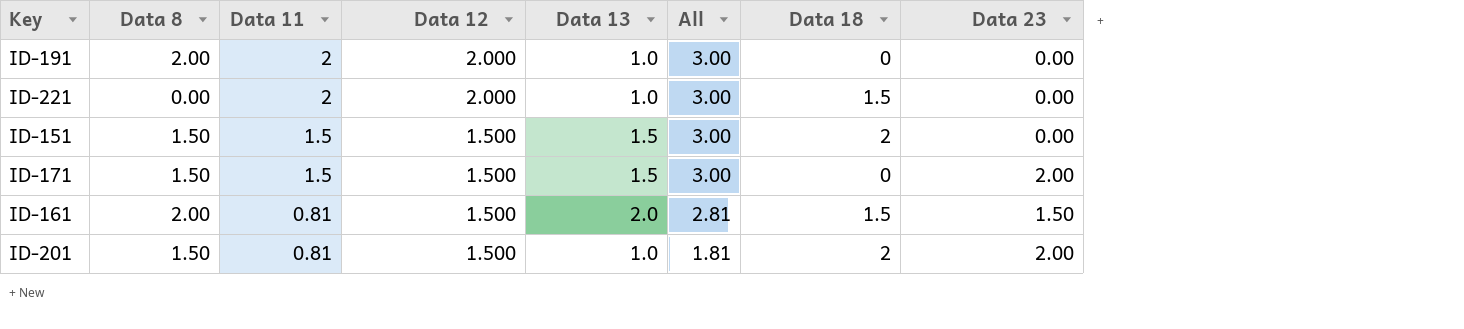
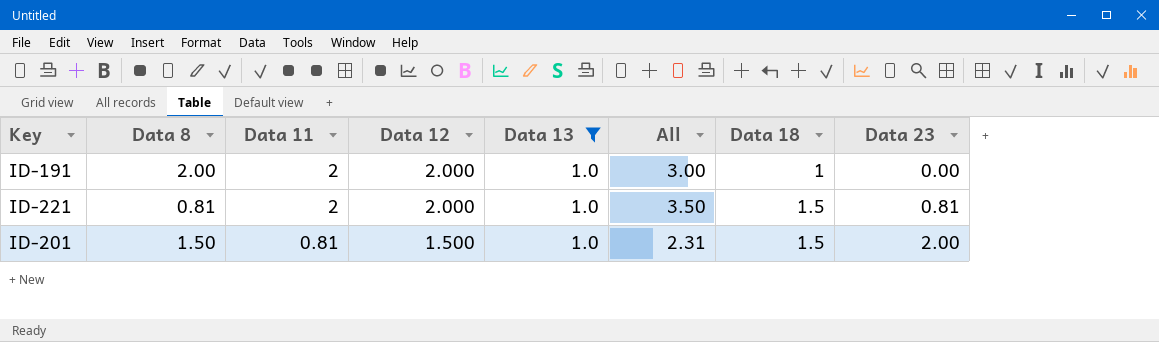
filter: none -> Data 13 = 1.0
column All | formula: [Data 11] + [Data 13] -> [Data 11] + [Data 18]
ID-191 | Data 18: 0 -> 1
ID-221 | Data 8: 0.00 -> 0.81
ID-221 | Data 23: 0.00 -> 0.81
ID-201 | Data 18: 2 -> 1.5

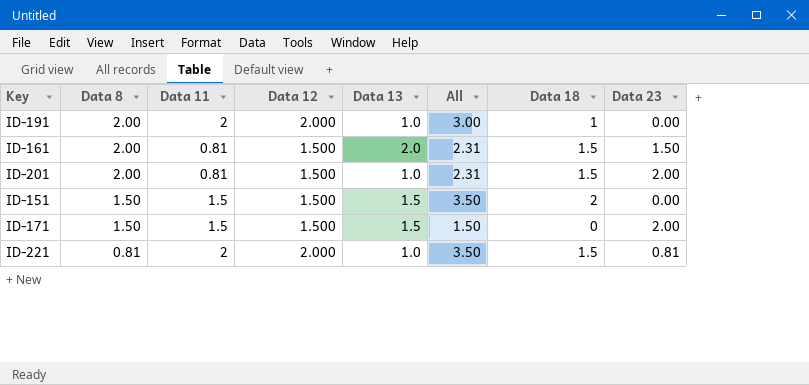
filter: Data 13 = 1.0 -> none
row order: Data 11 descending -> Data 8 descending
ID-201 | Data 8: 1.50 -> 2.00

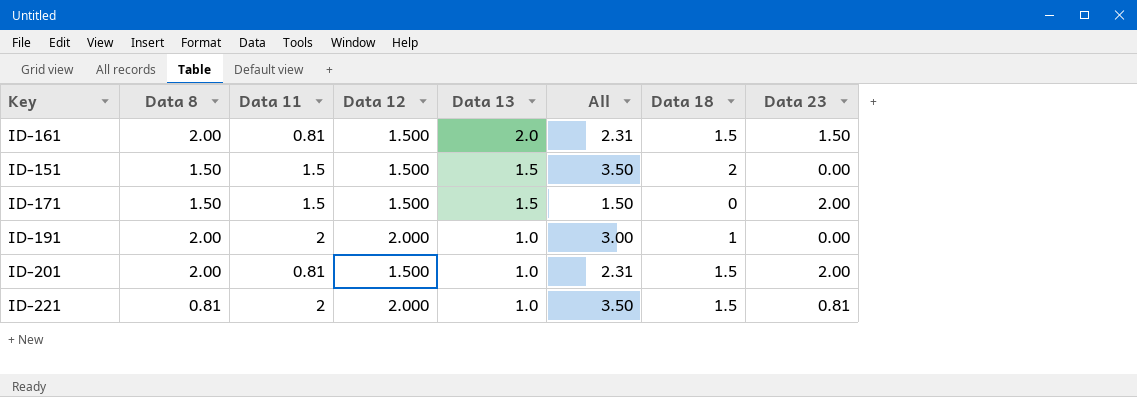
row order: Data 8 descending -> Data 13 descending

